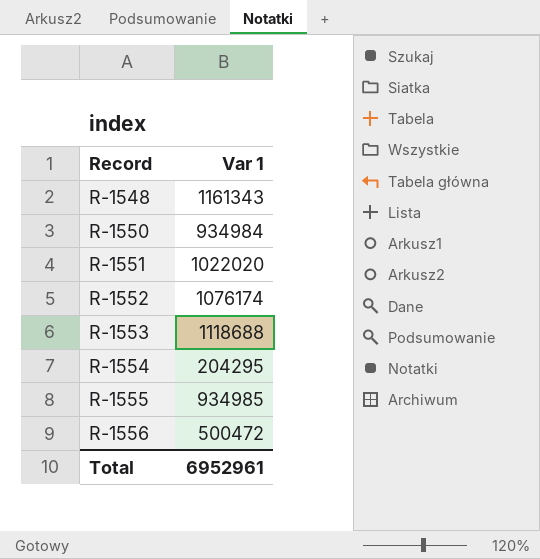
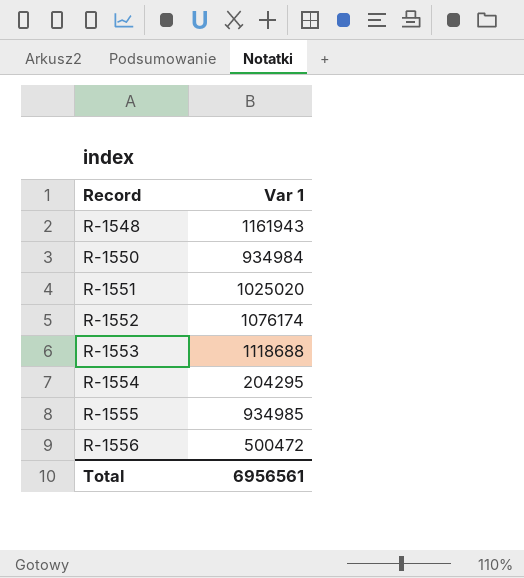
R-1548 | Var 1: 1161343 -> 1161943
R-1551 | Var 1: 1022020 -> 1025020
Total | Var 1: 6952961 -> 6956561

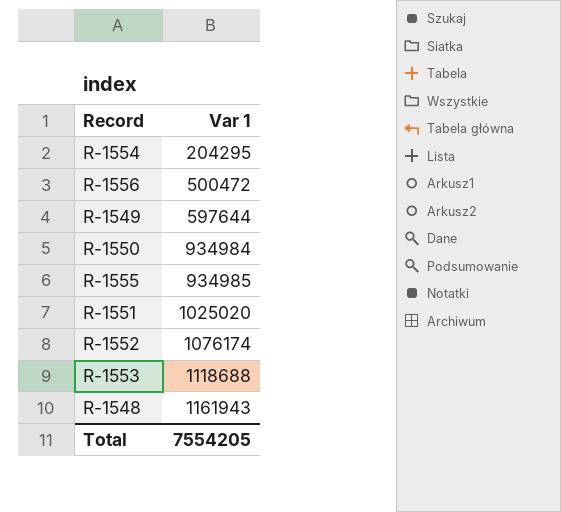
row order: Record ascending -> Var 1 ascending
row R-1549: none -> 597644
Total | Var 1: 6956561 -> 7554205

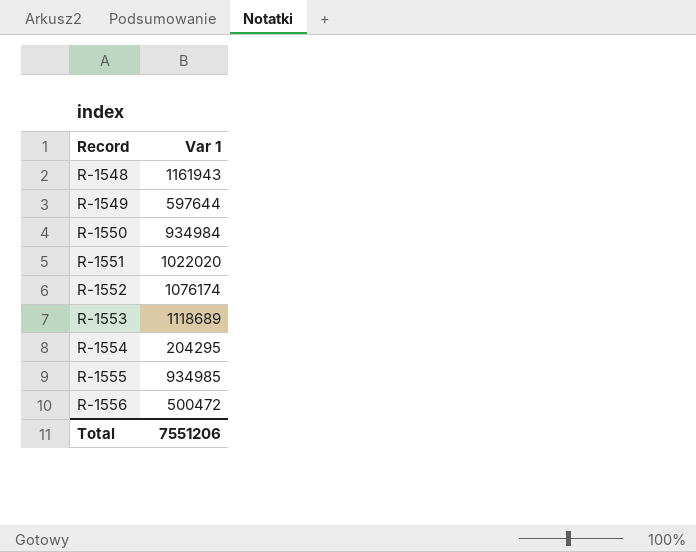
row order: Var 1 ascending -> Record ascending
R-1551 | Var 1: 1025020 -> 1022020
R-1553 | Var 1: 1118688 -> 1118689
Total | Var 1: 7554205 -> 7551206

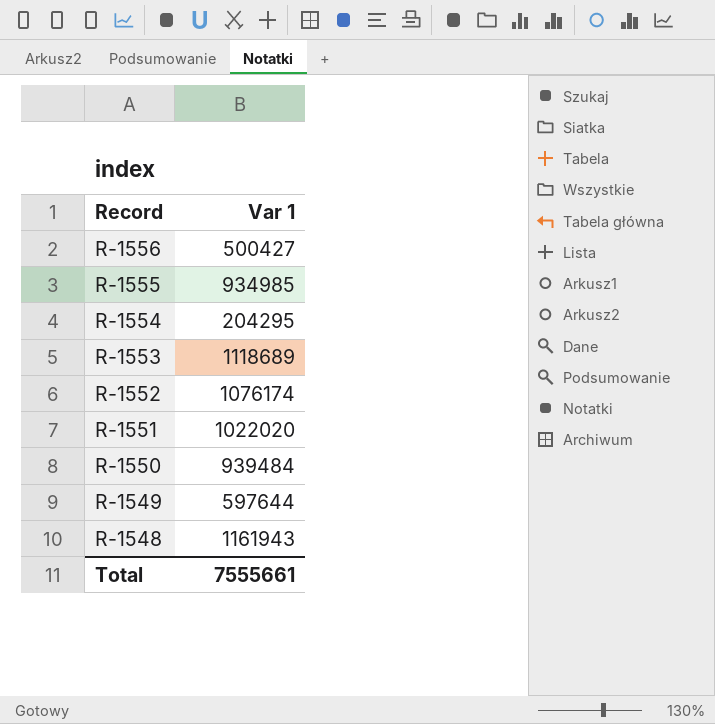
row order: Record ascending -> Record descending
R-1556 | Var 1: 500472 -> 500427
R-1550 | Var 1: 934984 -> 939484
Total | Var 1: 7551206 -> 7555661

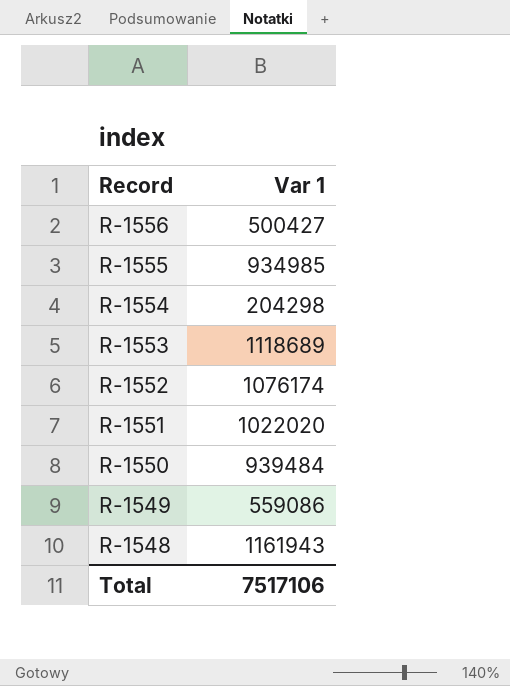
R-1554 | Var 1: 204295 -> 204298
R-1549 | Var 1: 597644 -> 559086
Total | Var 1: 7555661 -> 7517106

